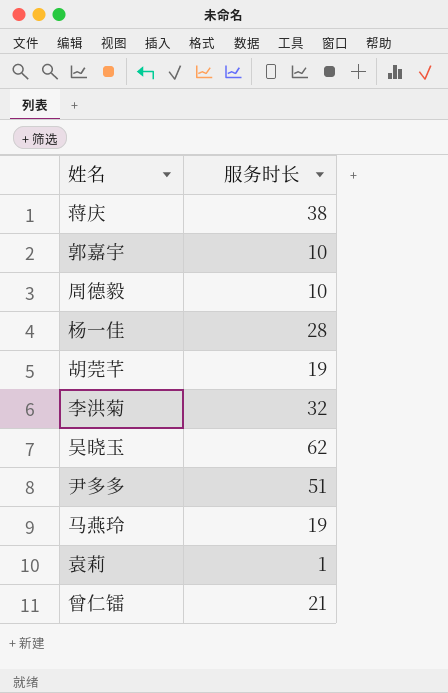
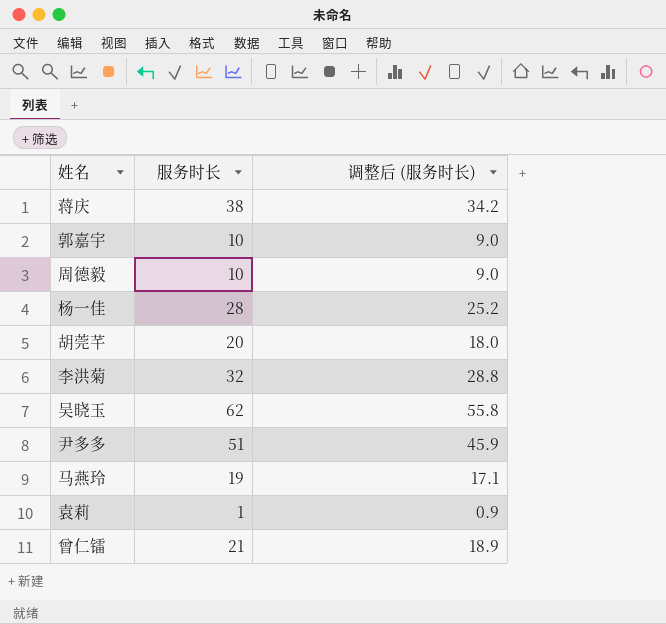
column 调整后 (服务时长) | formula: none -> [服务时长] * 0.9
胡莞芊 | 服务时长: 19 -> 20

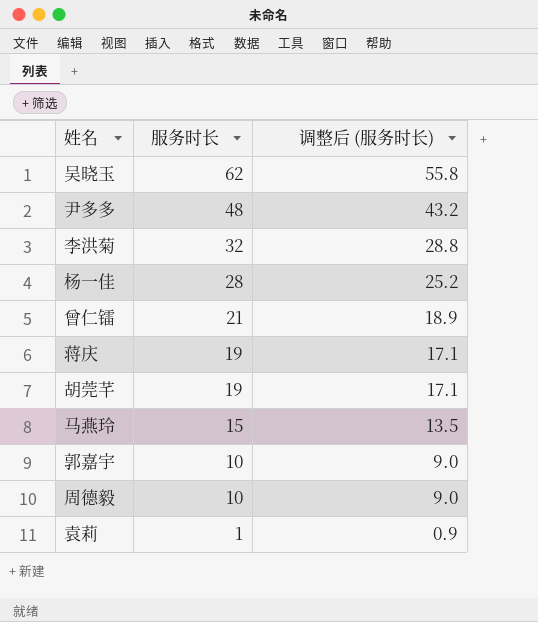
row order: none -> 服务时长 descending
尹多多 | 服务时长: 51 -> 48
尹多多 | 调整后 (服务时长): 45.9 -> 43.2
蒋庆 | 服务时长: 38 -> 19
蒋庆 | 调整后 (服务时长): 34.2 -> 17.1
胡莞芊 | 服务时长: 20 -> 19
胡莞芊 | 调整后 (服务时长): 18.0 -> 17.1
马燕玲 | 服务时长: 19 -> 15
马燕玲 | 调整后 (服务时长): 17.1 -> 13.5

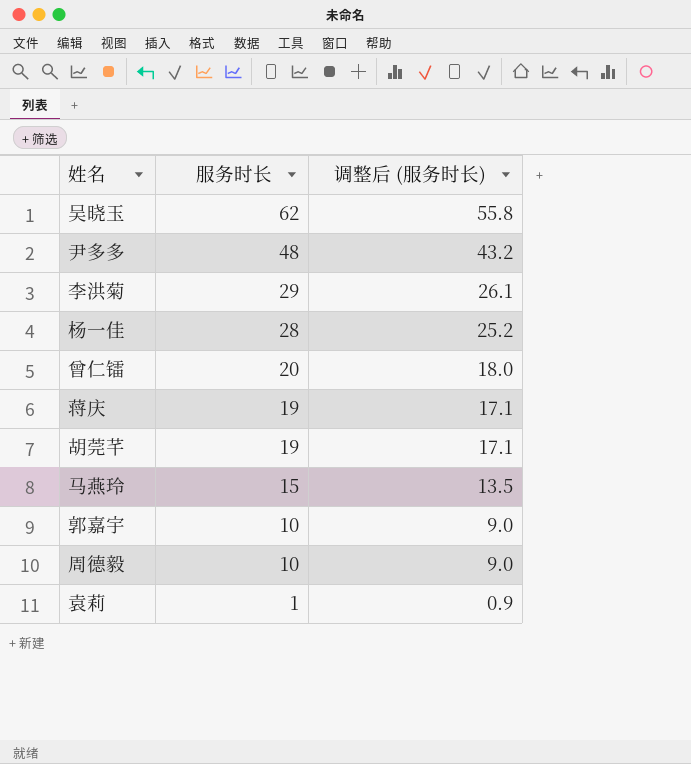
李洪菊 | 服务时长: 32 -> 29
李洪菊 | 调整后 (服务时长): 28.8 -> 26.1
曾仁镭 | 服务时长: 21 -> 20
曾仁镭 | 调整后 (服务时长): 18.9 -> 18.0

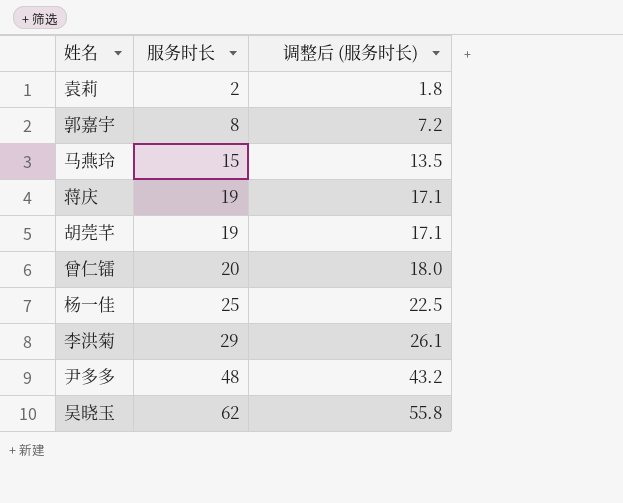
row order: 服务时长 descending -> 服务时长 ascending
row 周德毅: 10 | 9.0 -> none
袁莉 | 服务时长: 1 -> 2
袁莉 | 调整后 (服务时长): 0.9 -> 1.8
郭嘉宇 | 服务时长: 10 -> 8
郭嘉宇 | 调整后 (服务时长): 9.0 -> 7.2
杨一佳 | 服务时长: 28 -> 25
杨一佳 | 调整后 (服务时长): 25.2 -> 22.5

